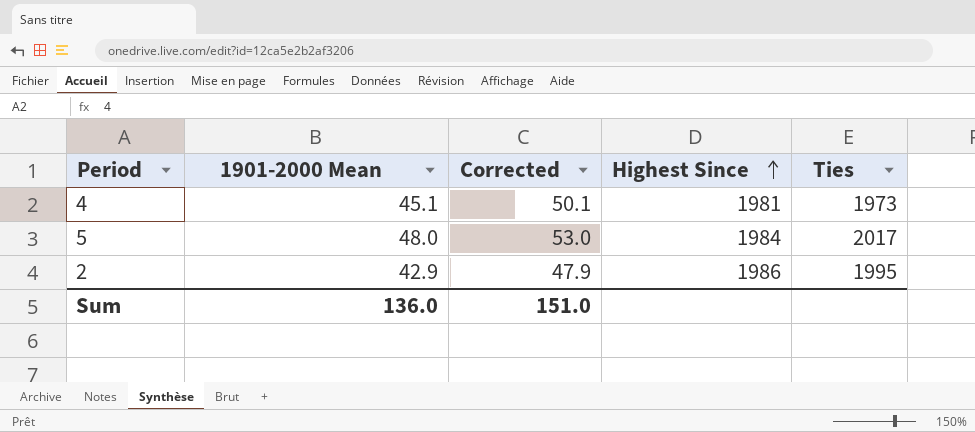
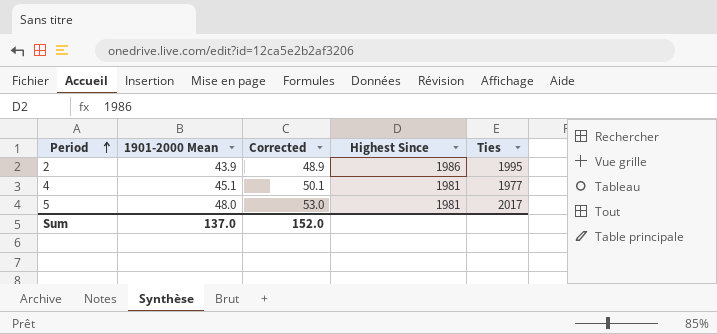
row order: Highest Since ascending -> Period ascending
2 | 1901-2000 Mean: 42.9 -> 43.9
2 | Corrected: 47.9 -> 48.9
4 | Ties: 1973 -> 1977
5 | Highest Since: 1984 -> 1981
Sum | 1901-2000 Mean: 136.0 -> 137.0
Sum | Corrected: 151.0 -> 152.0

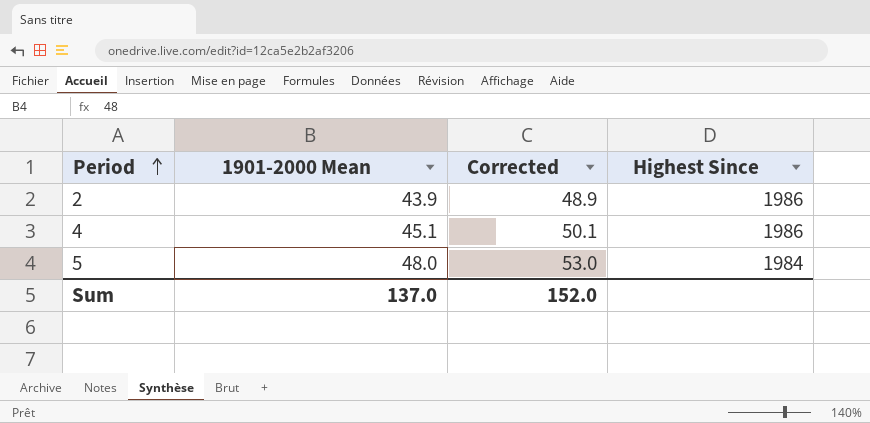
column Ties | position: 5 -> none
4 | Highest Since: 1981 -> 1986
5 | Highest Since: 1981 -> 1984

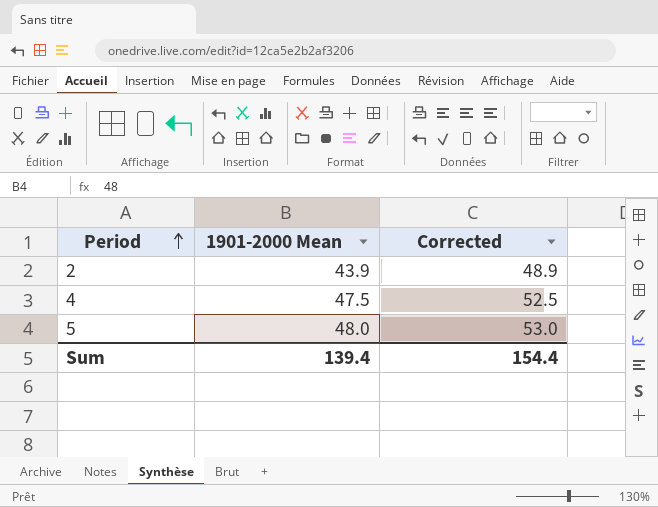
column Highest Since | position: 4 -> none
4 | 1901-2000 Mean: 45.1 -> 47.5
4 | Corrected: 50.1 -> 52.5
Sum | 1901-2000 Mean: 137.0 -> 139.4
Sum | Corrected: 152.0 -> 154.4

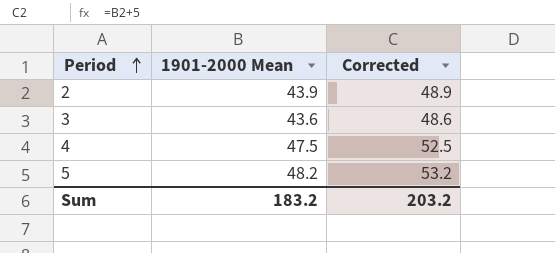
row 3: none -> 43.6 | 48.6
5 | 1901-2000 Mean: 48.0 -> 48.2
5 | Corrected: 53.0 -> 53.2
Sum | 1901-2000 Mean: 139.4 -> 183.2
Sum | Corrected: 154.4 -> 203.2

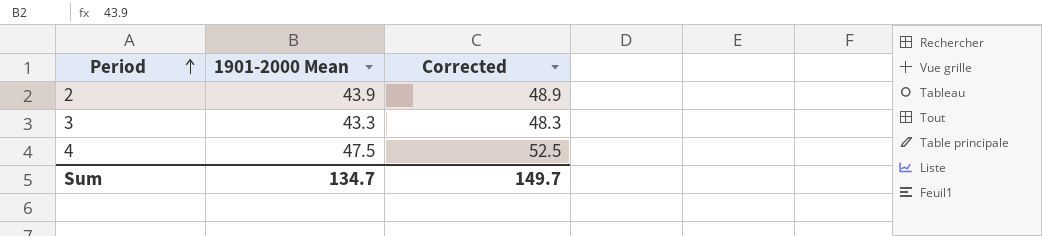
row 5: 48.2 | 53.2 -> none
3 | 1901-2000 Mean: 43.6 -> 43.3
3 | Corrected: 48.6 -> 48.3
Sum | 1901-2000 Mean: 183.2 -> 134.7
Sum | Corrected: 203.2 -> 149.7

